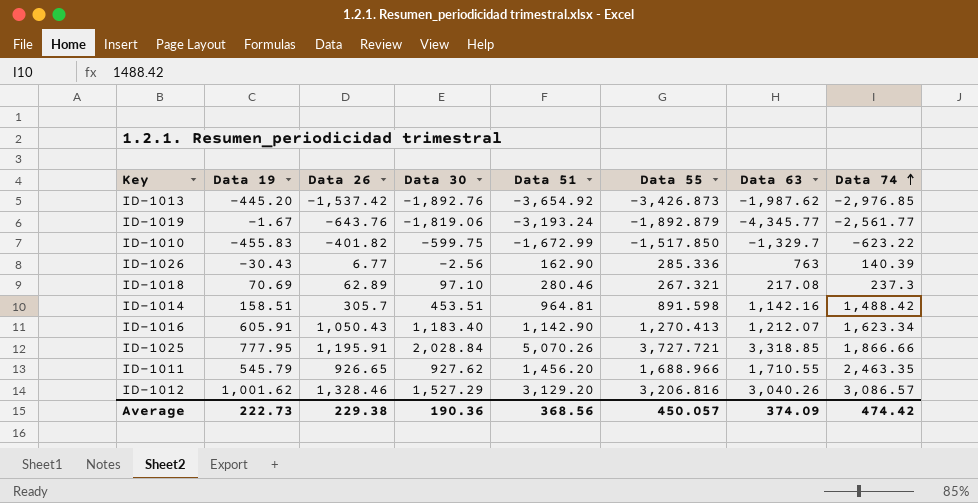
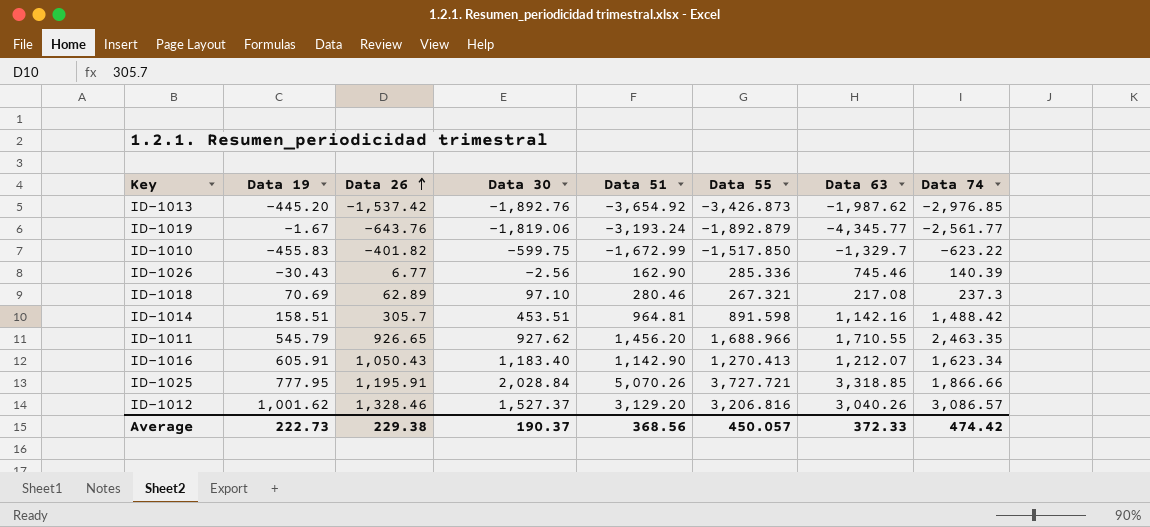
row order: Data 74 ascending -> Data 26 ascending
ID-1026 | Data 63: 763 -> 745.46
ID-1012 | Data 30: 1,527.29 -> 1,527.37
Average | Data 30: 190.36 -> 190.37
Average | Data 63: 374.09 -> 372.33

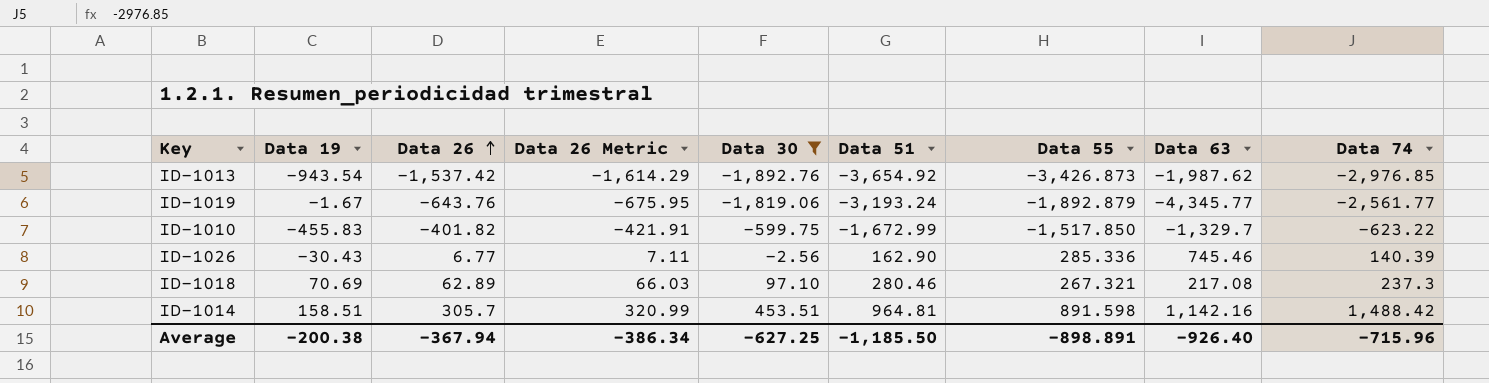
filter: none -> Data 30 <= 453.51
column Data 26 Metric | formula: none -> [Data 26] * 1.05
ID-1013 | Data 19: -445.20 -> -943.54
Average | Data 19: 222.73 -> -200.38
Average | Data 26: 229.38 -> -367.94
Average | Data 30: 190.37 -> -627.25
Average | Data 51: 368.56 -> -1,185.50
Average | Data 55: 450.057 -> -898.891
Average | Data 63: 372.33 -> -926.40
Average | Data 74: 474.42 -> -715.96

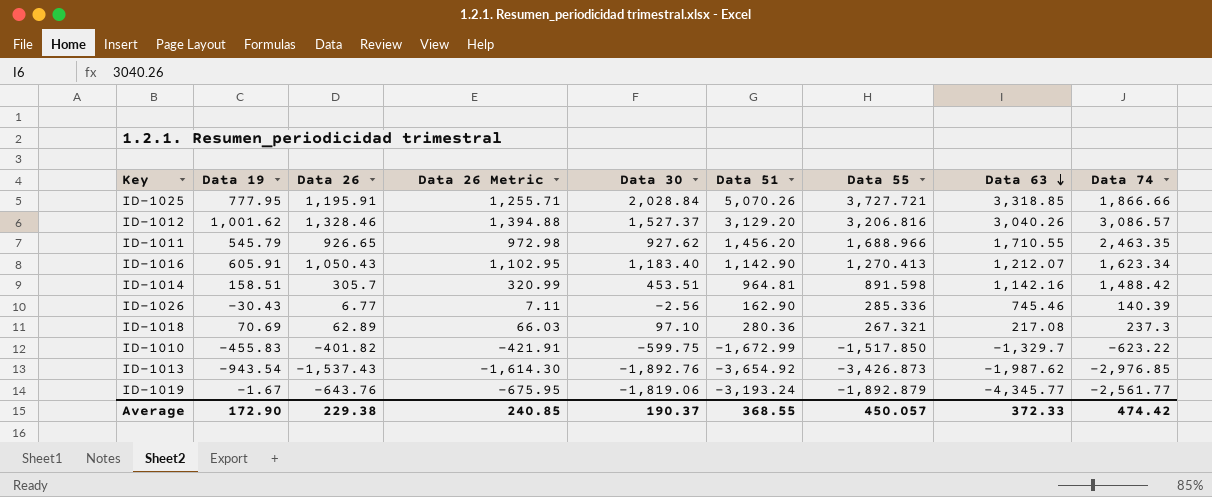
filter: Data 30 <= 453.51 -> none
row order: Data 26 ascending -> Data 63 descending
ID-1018 | Data 51: 280.46 -> 280.36
ID-1013 | Data 26: -1,537.42 -> -1,537.43
ID-1013 | Data 26 Metric: -1,614.29 -> -1,614.30
Average | Data 19: -200.38 -> 172.90
Average | Data 26: -367.94 -> 229.38
Average | Data 26 Metric: -386.34 -> 240.85
Average | Data 30: -627.25 -> 190.37
Average | Data 51: -1,185.50 -> 368.55
Average | Data 55: -898.891 -> 450.057
Average | Data 63: -926.40 -> 372.33
Average | Data 74: -715.96 -> 474.42

